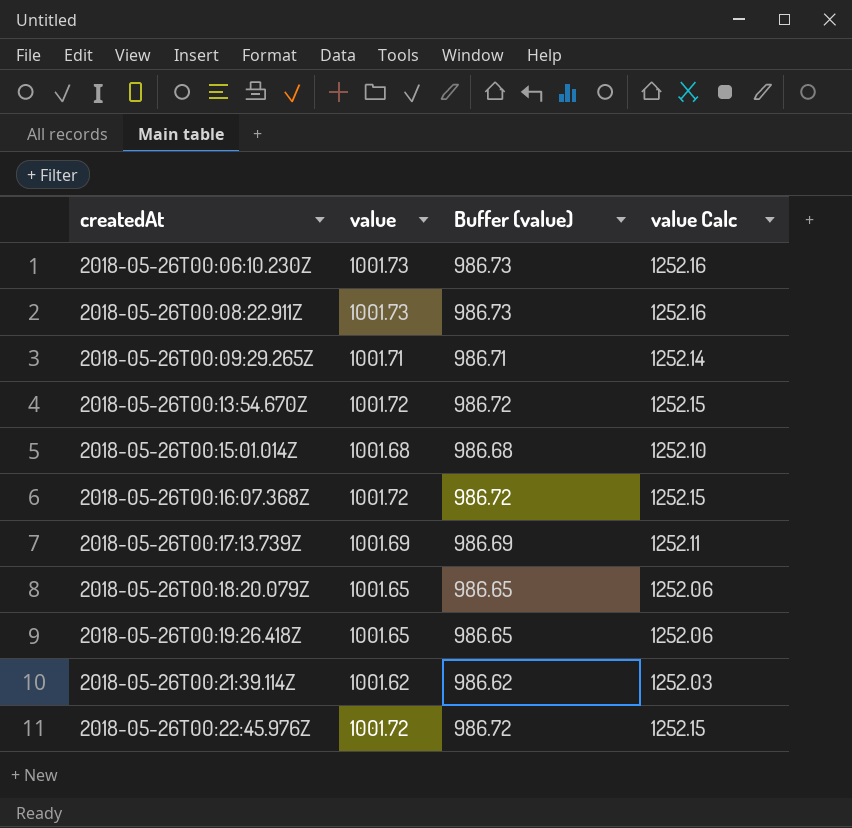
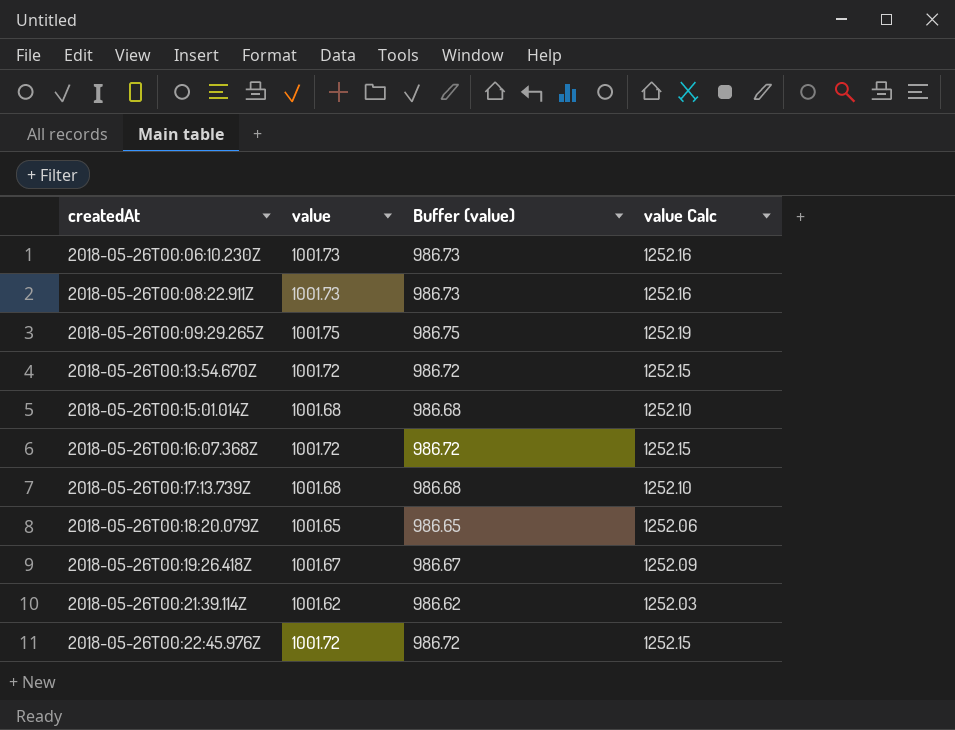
2018-05-26T00:09:29.265Z | value: 1001.71 -> 1001.75
2018-05-26T00:09:29.265Z | Buffer (value): 986.71 -> 986.75
2018-05-26T00:09:29.265Z | value Calc: 1252.14 -> 1252.19
2018-05-26T00:17:13.739Z | value: 1001.69 -> 1001.68
2018-05-26T00:17:13.739Z | Buffer (value): 986.69 -> 986.68
2018-05-26T00:17:13.739Z | value Calc: 1252.11 -> 1252.10
2018-05-26T00:19:26.418Z | value: 1001.65 -> 1001.67
2018-05-26T00:19:26.418Z | Buffer (value): 986.65 -> 986.67
2018-05-26T00:19:26.418Z | value Calc: 1252.06 -> 1252.09

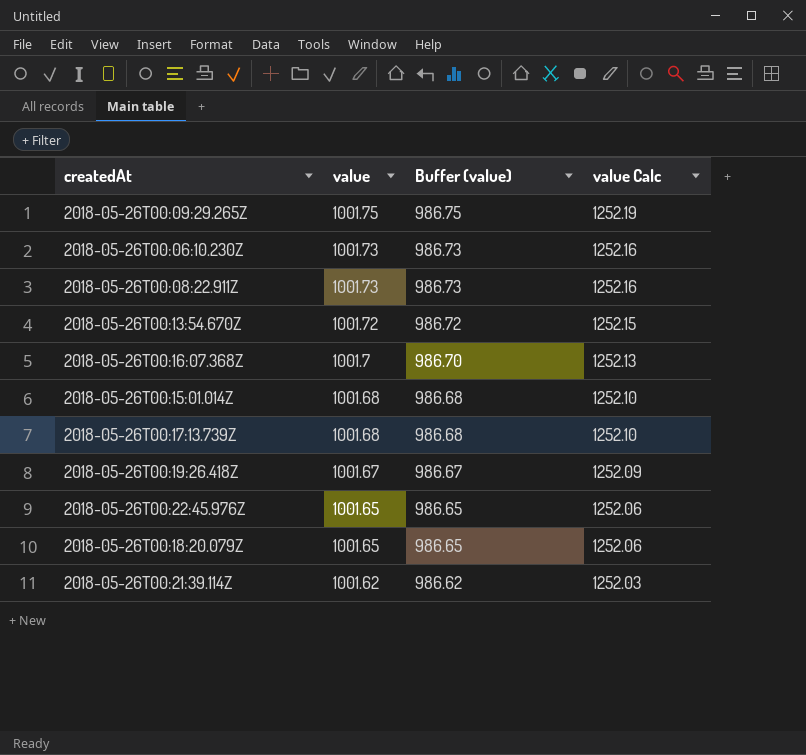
row order: createdAt ascending -> value descending
2018-05-26T00:16:07.368Z | value: 1001.72 -> 1001.7
2018-05-26T00:16:07.368Z | Buffer (value): 986.72 -> 986.70
2018-05-26T00:16:07.368Z | value Calc: 1252.15 -> 1252.13
2018-05-26T00:22:45.976Z | value: 1001.72 -> 1001.65
2018-05-26T00:22:45.976Z | Buffer (value): 986.72 -> 986.65
2018-05-26T00:22:45.976Z | value Calc: 1252.15 -> 1252.06

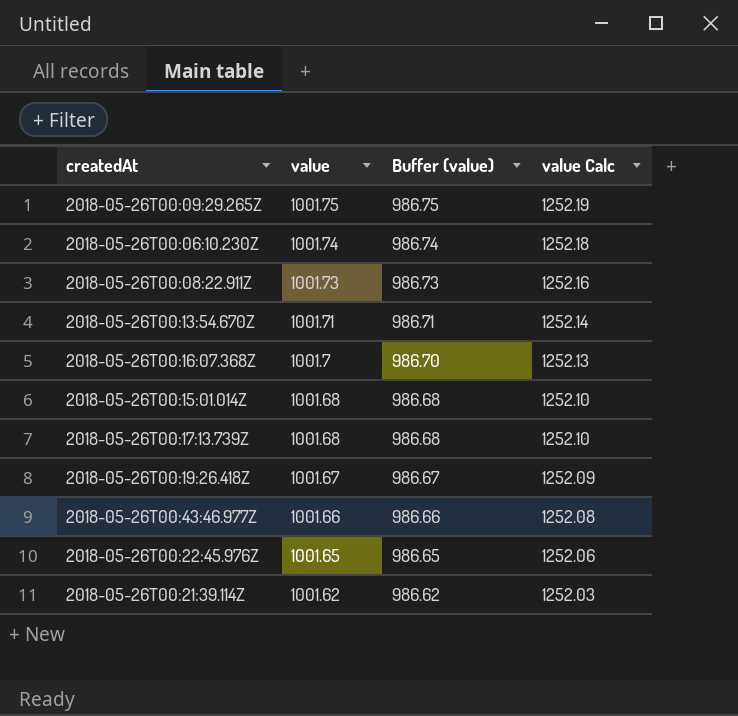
row 2018-05-26T00:18:20.079Z: 1001.65 | 986.65 | 1252.06 -> none
2018-05-26T00:06:10.230Z | value: 1001.73 -> 1001.74
2018-05-26T00:06:10.230Z | Buffer (value): 986.73 -> 986.74
2018-05-26T00:06:10.230Z | value Calc: 1252.16 -> 1252.18
2018-05-26T00:13:54.670Z | value: 1001.72 -> 1001.71
2018-05-26T00:13:54.670Z | Buffer (value): 986.72 -> 986.71
2018-05-26T00:13:54.670Z | value Calc: 1252.15 -> 1252.14
row 2018-05-26T00:43:46.977Z: none -> 1001.66 | 986.66 | 1252.08

